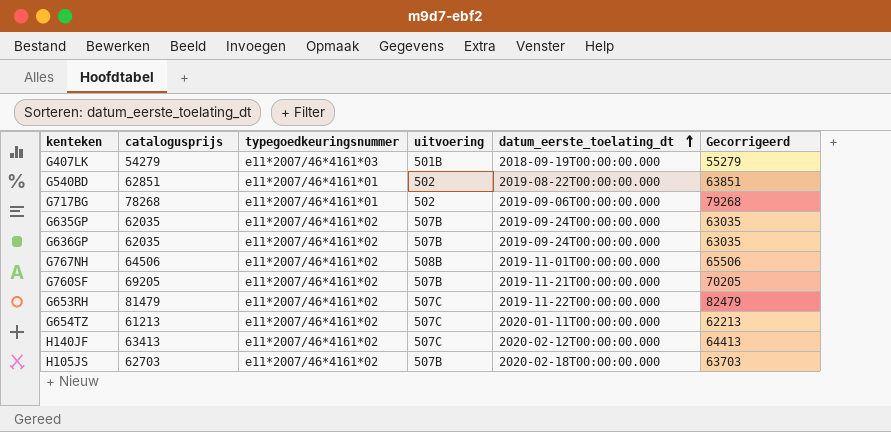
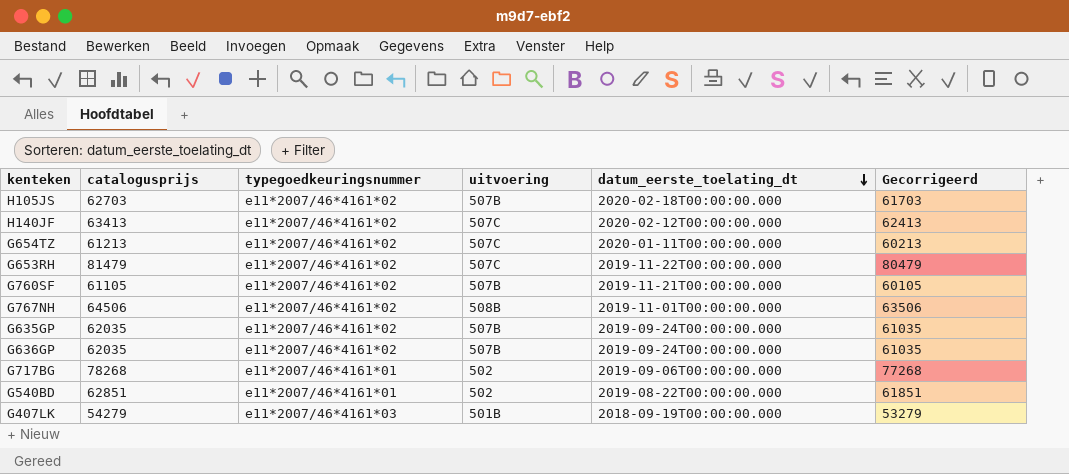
row order: datum_eerste_toelating_dt ascending -> datum_eerste_toelating_dt descending
column Gecorrigeerd | formula: [catalogusprijs] + 1000 -> [catalogusprijs] - 1000
G760SF | catalogusprijs: 69205 -> 61105

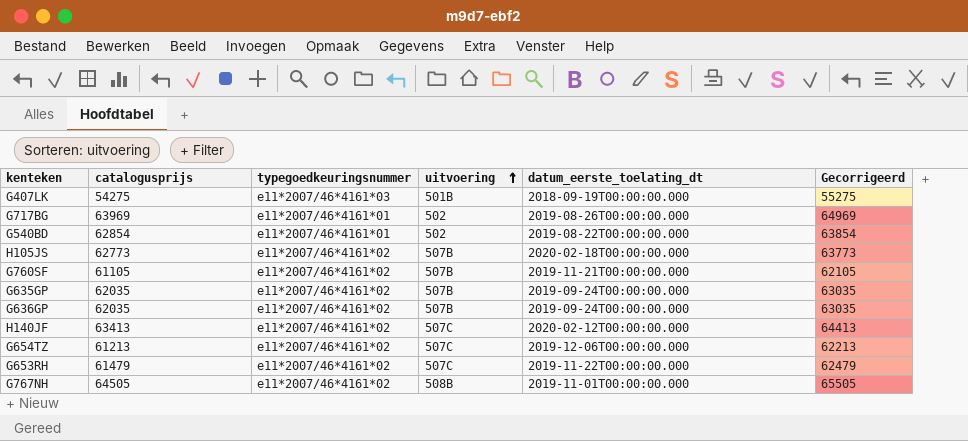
row order: datum_eerste_toelating_dt descending -> uitvoering ascending
column Gecorrigeerd | formula: [catalogusprijs] - 1000 -> [catalogusprijs] + 1000
G407LK | catalogusprijs: 54279 -> 54275
G717BG | catalogusprijs: 78268 -> 63969
G717BG | datum_eerste_toelating_dt: 2019-09-06T00:00:00.000 -> 2019-08-26T00:00:00.000
G540BD | catalogusprijs: 62851 -> 62854
H105JS | catalogusprijs: 62703 -> 62773
G654TZ | datum_eerste_toelating_dt: 2020-01-11T00:00:00.000 -> 2019-12-06T00:00:00.000
G653RH | catalogusprijs: 81479 -> 61479
G767NH | catalogusprijs: 64506 -> 64505

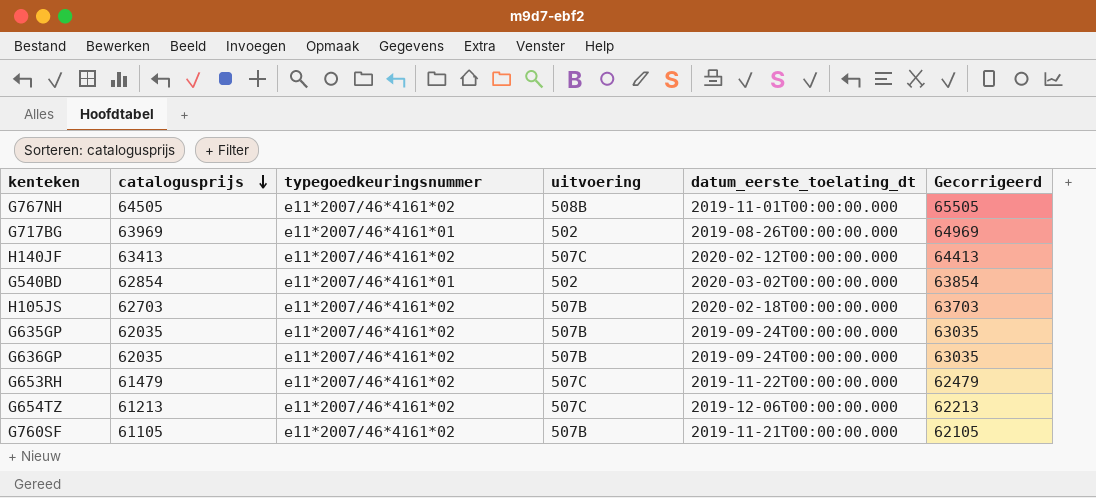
row order: uitvoering ascending -> catalogusprijs descending
row G407LK: 54275 | e11*2007/46*4161*03 | 501B | 2018-09-19T00:00:00.000 | 55275 -> none
G540BD | datum_eerste_toelating_dt: 2019-08-22T00:00:00.000 -> 2020-03-02T00:00:00.000
H105JS | catalogusprijs: 62773 -> 62703
H105JS | Gecorrigeerd: 63773 -> 63703

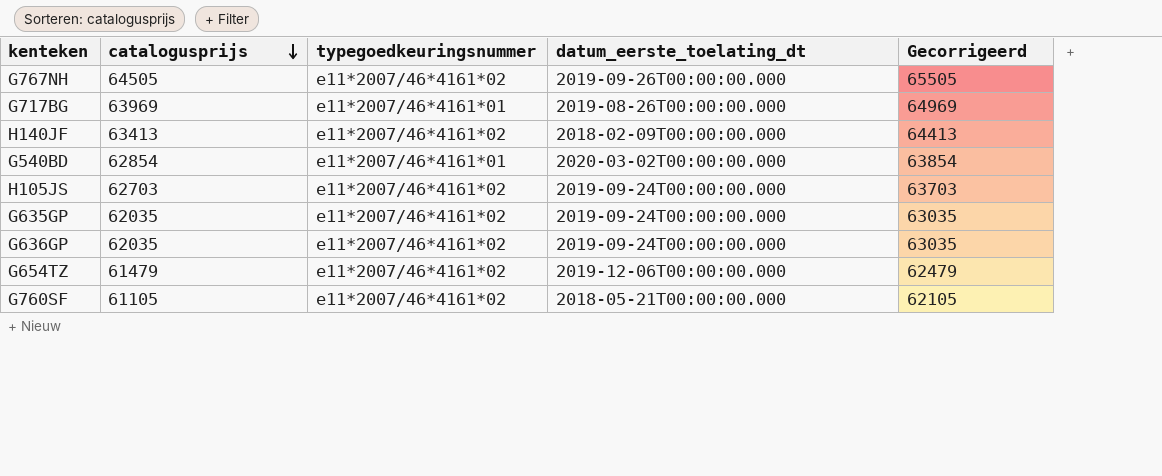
column uitvoering | position: 4 -> none
row G653RH: 61479 | e11*2007/46*4161*02 | 507C | 2019-11-22T00:00:00.000 | 62479 -> none
G767NH | datum_eerste_toelating_dt: 2019-11-01T00:00:00.000 -> 2019-09-26T00:00:00.000
H140JF | datum_eerste_toelating_dt: 2020-02-12T00:00:00.000 -> 2018-02-09T00:00:00.000
H105JS | datum_eerste_toelating_dt: 2020-02-18T00:00:00.000 -> 2019-09-24T00:00:00.000
G654TZ | catalogusprijs: 61213 -> 61479
G654TZ | Gecorrigeerd: 62213 -> 62479
G760SF | datum_eerste_toelating_dt: 2019-11-21T00:00:00.000 -> 2018-05-21T00:00:00.000

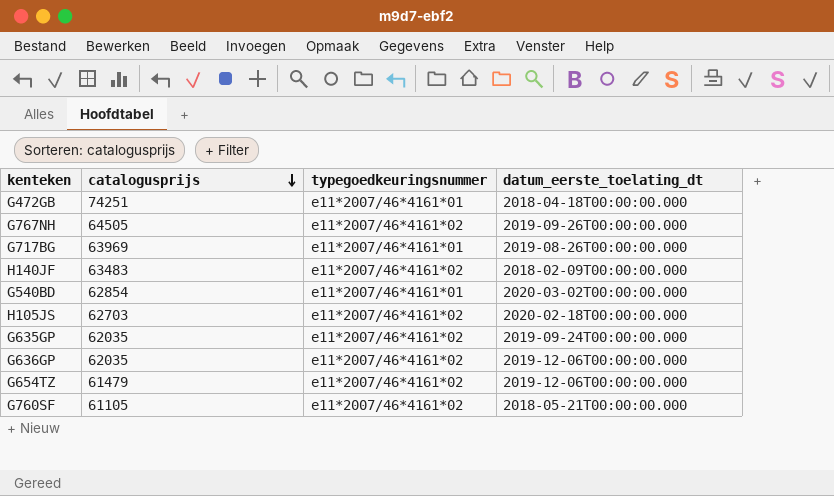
column Gecorrigeerd | formula: [catalogusprijs] + 1000 -> none
row G472GB: none -> 74251 | e11*2007/46*4161*01 | 2018-04-18T00:00:00.000
H140JF | catalogusprijs: 63413 -> 63483
H105JS | datum_eerste_toelating_dt: 2019-09-24T00:00:00.000 -> 2020-02-18T00:00:00.000
G636GP | datum_eerste_toelating_dt: 2019-09-24T00:00:00.000 -> 2019-12-06T00:00:00.000

